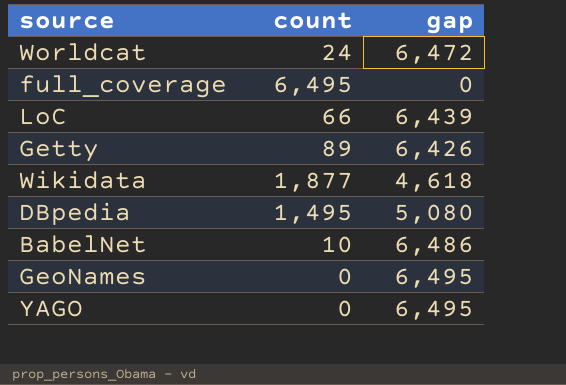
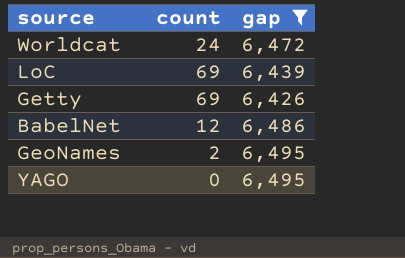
filter: none -> gap >= 6,426
LoC | count: 66 -> 69
Getty | count: 89 -> 69
BabelNet | count: 10 -> 12
GeoNames | count: 0 -> 2

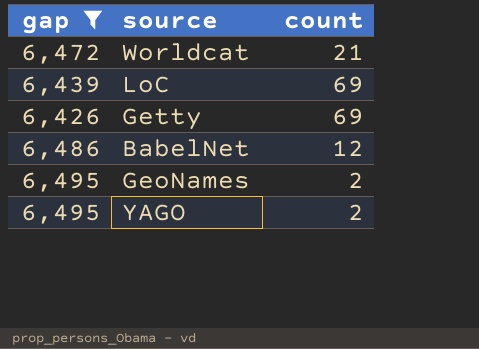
column gap | position: 3 -> 1
Worldcat | count: 24 -> 21
YAGO | count: 0 -> 2

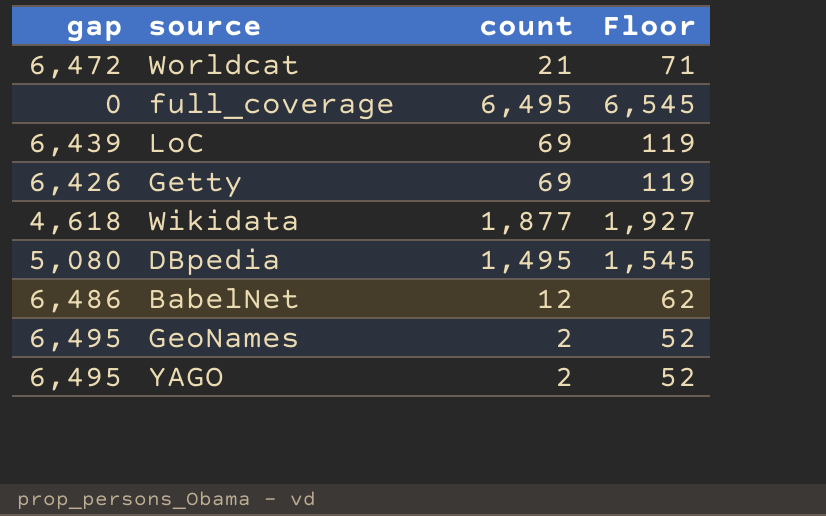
filter: gap >= 6,426 -> none
column Floor | formula: none -> [count] + 50

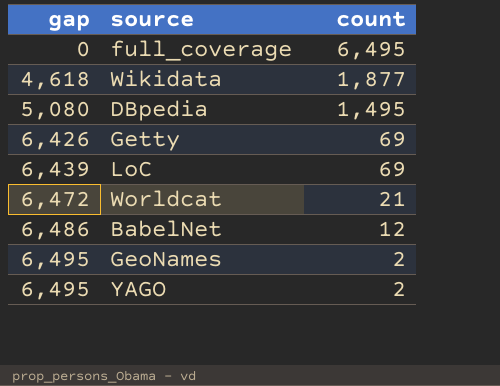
row order: none -> gap ascending
column Floor | formula: [count] + 50 -> none

